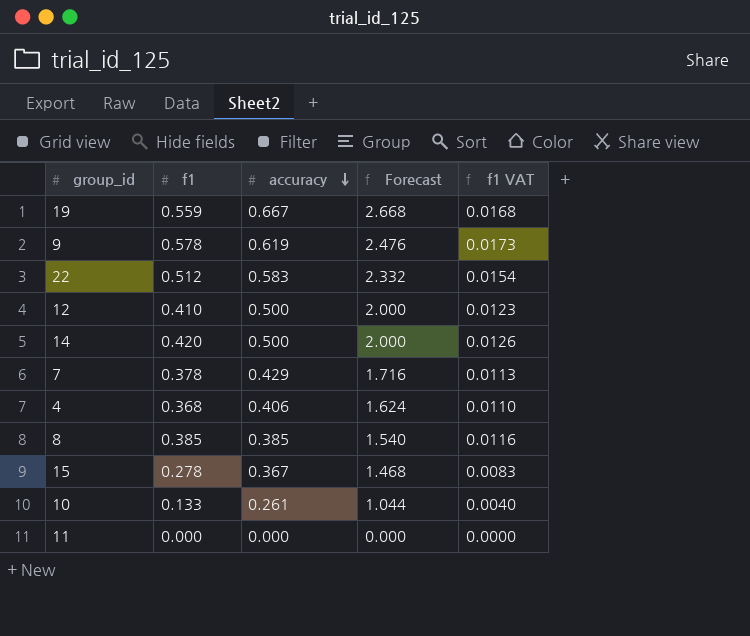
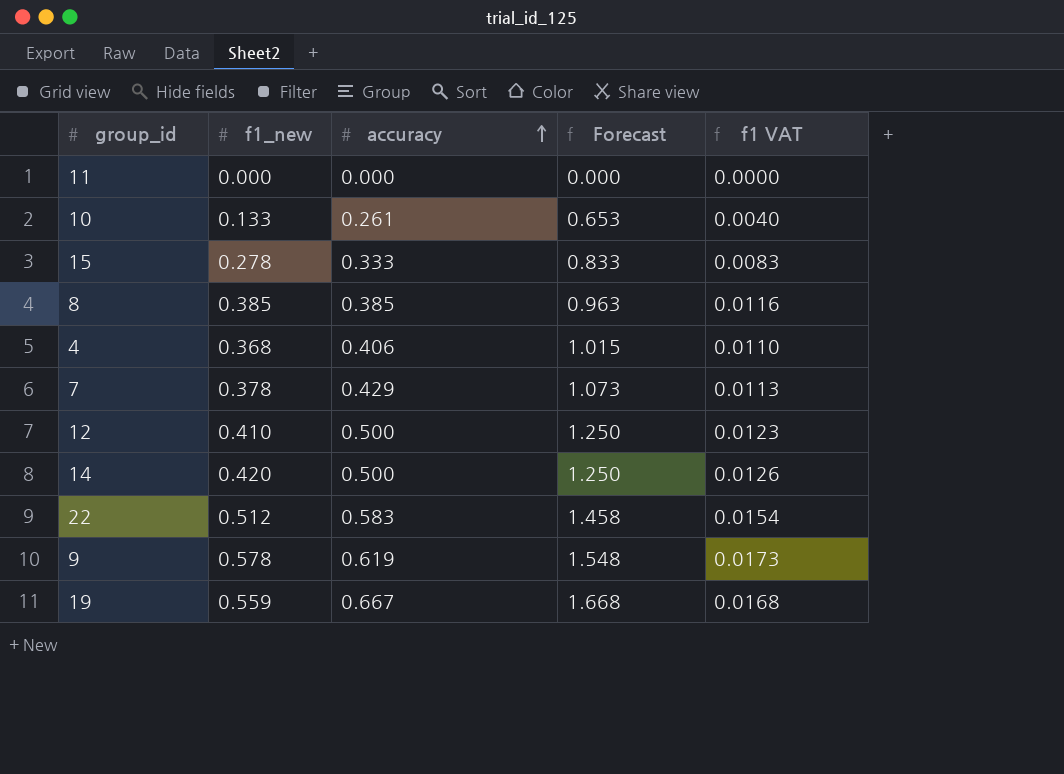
row order: accuracy descending -> accuracy ascending
column name: f1 -> f1_new
column Forecast | formula: [accuracy] * 4 -> [accuracy] * 2.5
15 | accuracy: 0.367 -> 0.333

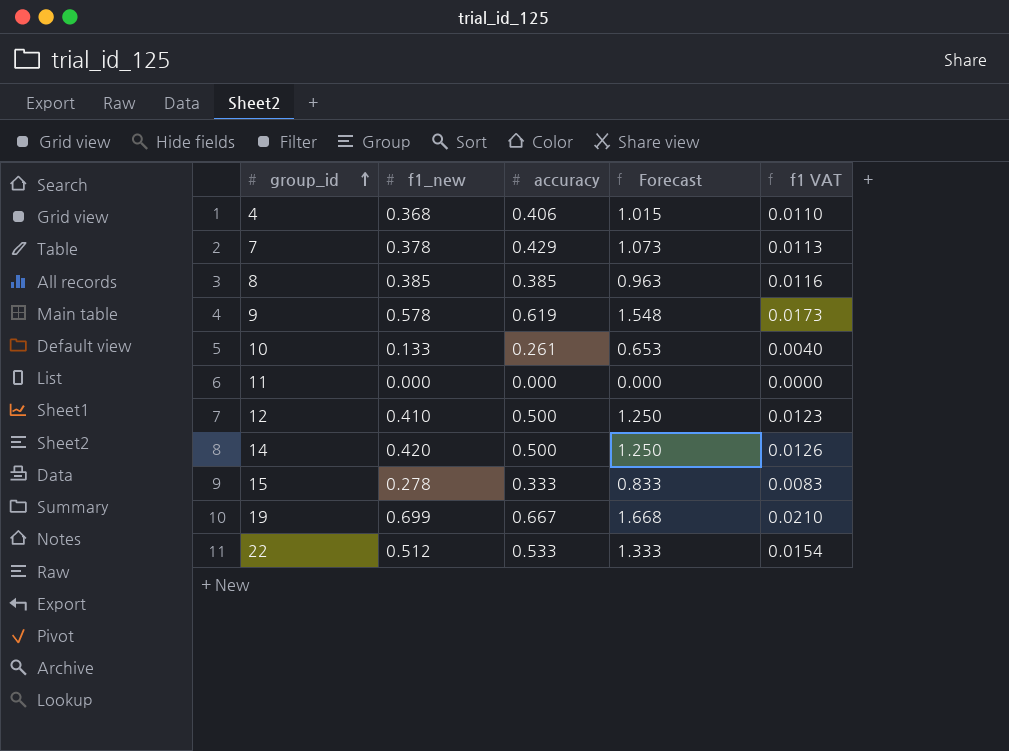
row order: accuracy ascending -> group_id ascending
19 | f1_new: 0.559 -> 0.699
19 | f1 VAT: 0.0168 -> 0.0210
22 | accuracy: 0.583 -> 0.533
22 | Forecast: 1.458 -> 1.333

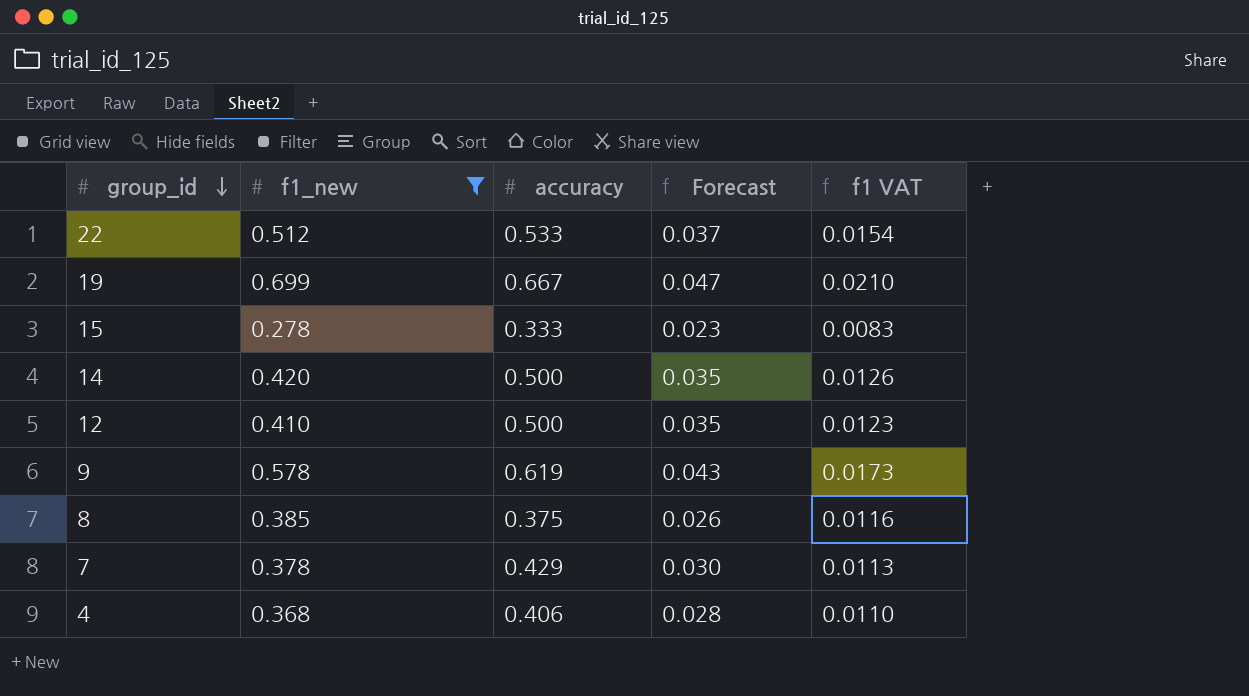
filter: none -> f1_new >= 0.278
row order: group_id ascending -> group_id descending
column Forecast | formula: [accuracy] * 2.5 -> [accuracy] * 0.07
8 | accuracy: 0.385 -> 0.375

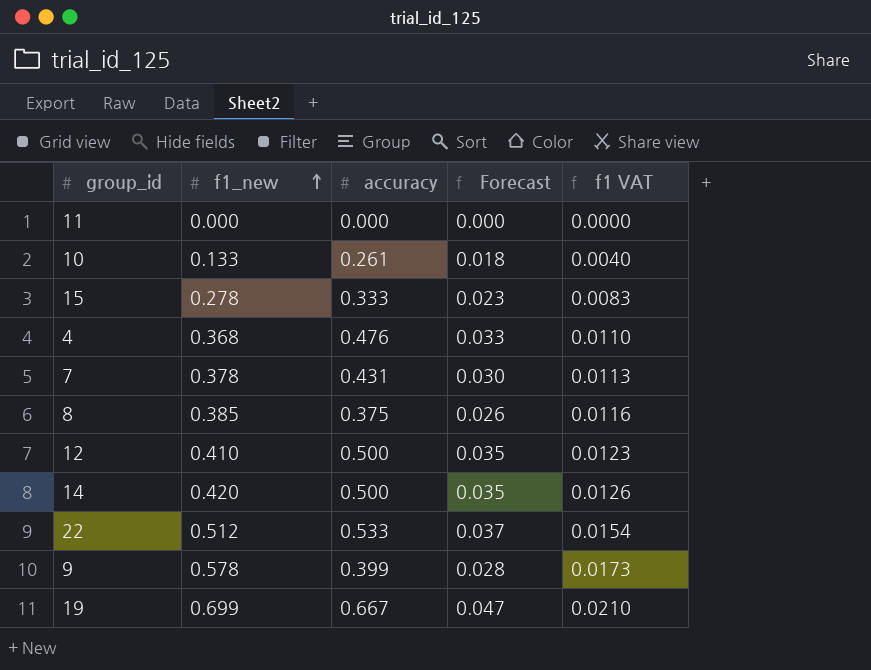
filter: f1_new >= 0.278 -> none
row order: group_id descending -> f1_new ascending
4 | accuracy: 0.406 -> 0.476
4 | Forecast: 0.028 -> 0.033
7 | accuracy: 0.429 -> 0.431
9 | accuracy: 0.619 -> 0.399
9 | Forecast: 0.043 -> 0.028

